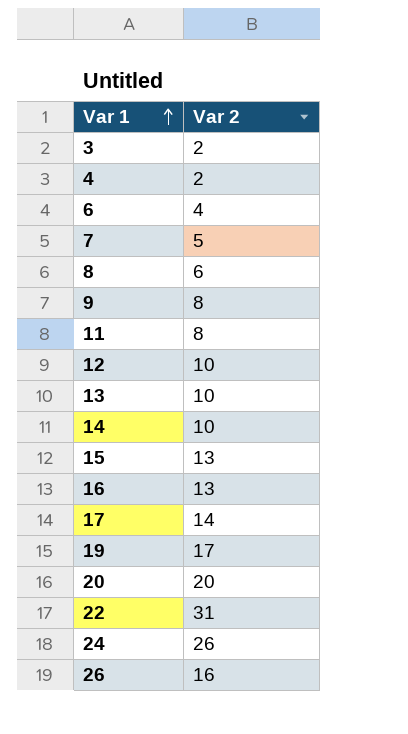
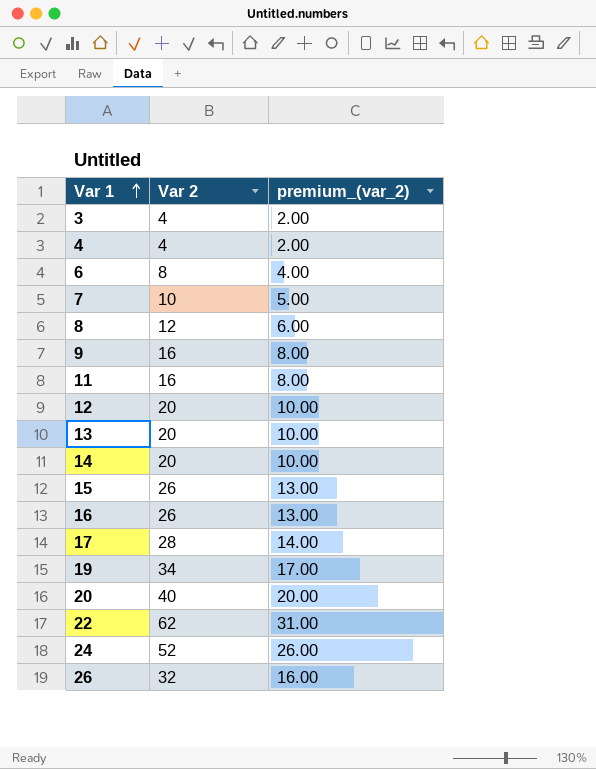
column premium_(var_2) | formula: none -> [Var 2] * 0.5
3 | Var 2: 2 -> 4
4 | Var 2: 2 -> 4
6 | Var 2: 4 -> 8
7 | Var 2: 5 -> 10
8 | Var 2: 6 -> 12
9 | Var 2: 8 -> 16
11 | Var 2: 8 -> 16
12 | Var 2: 10 -> 20
13 | Var 2: 10 -> 20
14 | Var 2: 10 -> 20
15 | Var 2: 13 -> 26
16 | Var 2: 13 -> 26
17 | Var 2: 14 -> 28
19 | Var 2: 17 -> 34
20 | Var 2: 20 -> 40
22 | Var 2: 31 -> 62
24 | Var 2: 26 -> 52
26 | Var 2: 16 -> 32

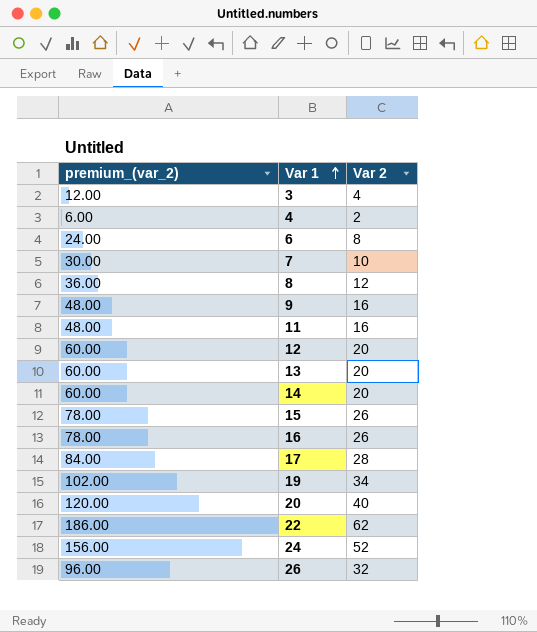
column premium_(var_2) | formula: [Var 2] * 0.5 -> [Var 2] * 3
column premium_(var_2) | position: 3 -> 1
4 | Var 2: 4 -> 2

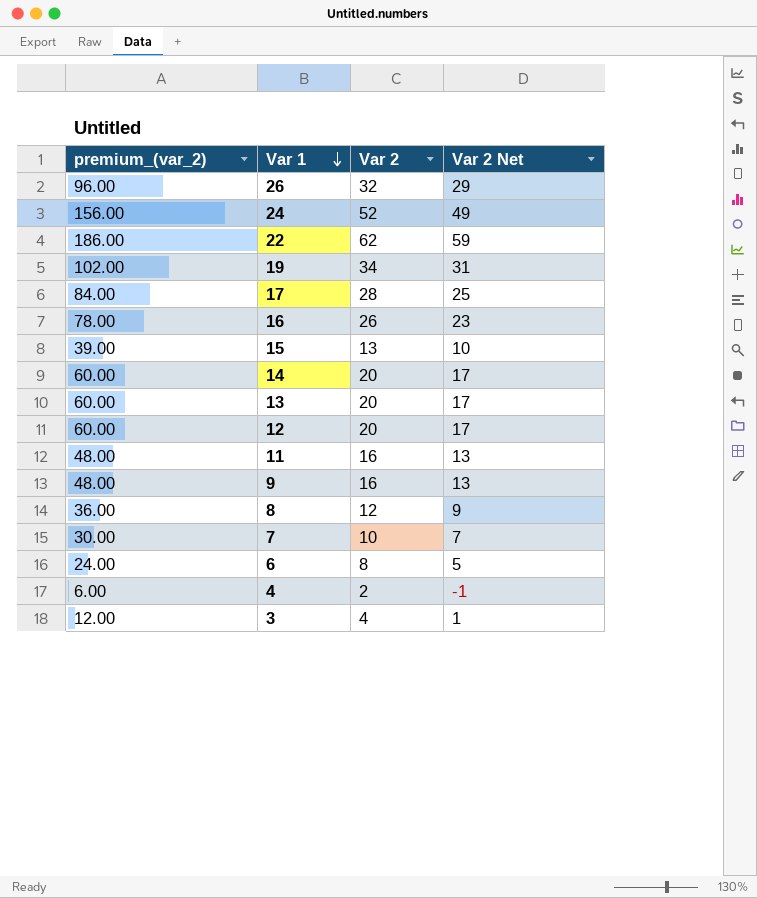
row order: Var 1 ascending -> Var 1 descending
column Var 2 Net | formula: none -> [Var 2] - 3
row 20: 120.00 | 40 -> none
15 | premium_(var_2): 78.00 -> 39.00
15 | Var 2: 26 -> 13

